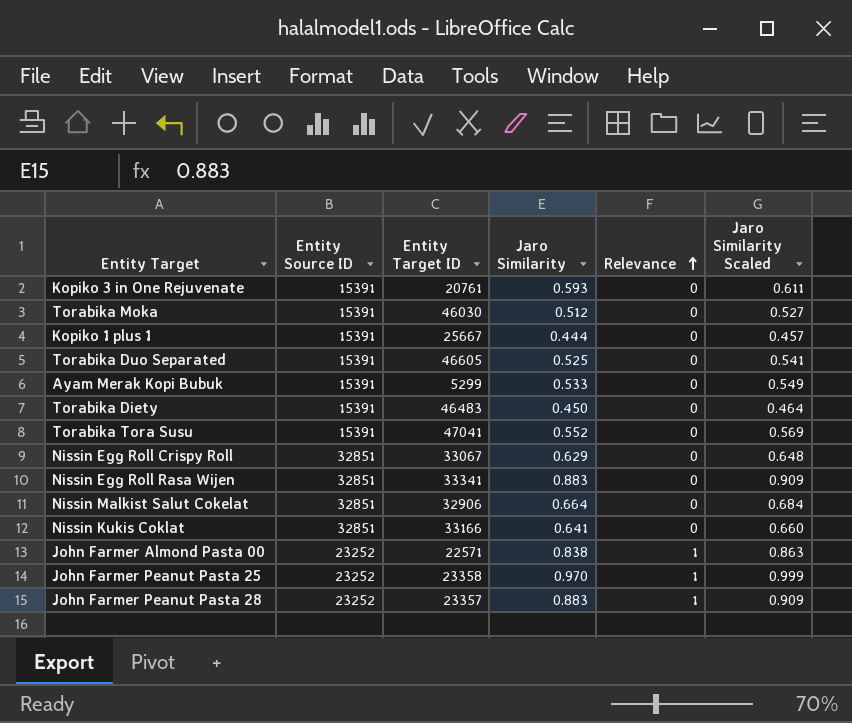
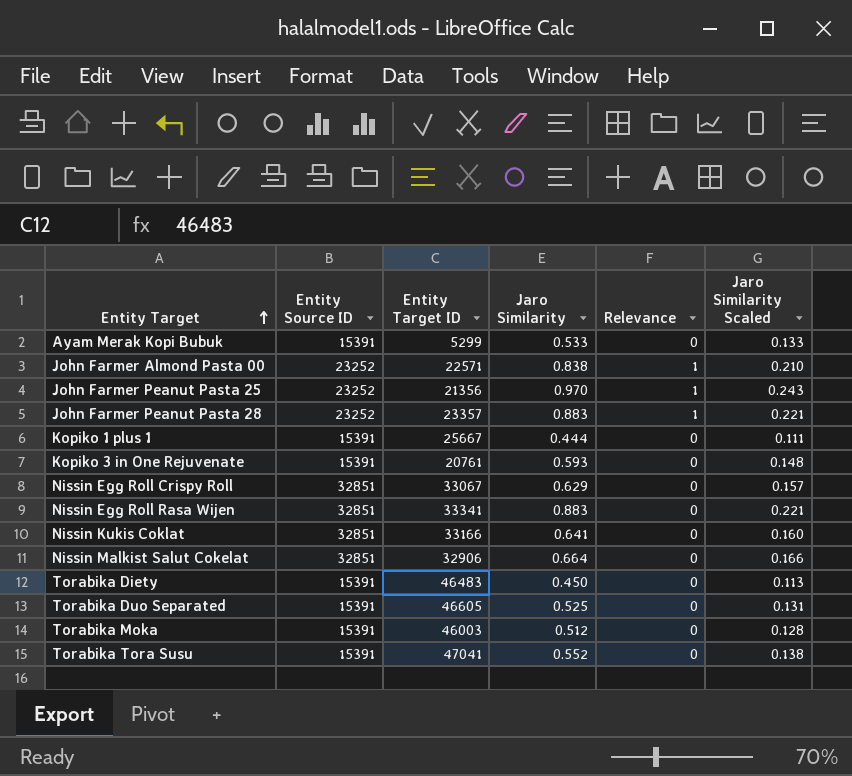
row order: Relevance ascending -> Entity Target ascending
column Jaro Similarity Scaled | formula: [Jaro Similarity] * 1.03 -> [Jaro Similarity] * 0.25
John Farmer Peanut Pasta 25 | Entity Target ID: 23358 -> 21356
Torabika Moka | Entity Target ID: 46030 -> 46003

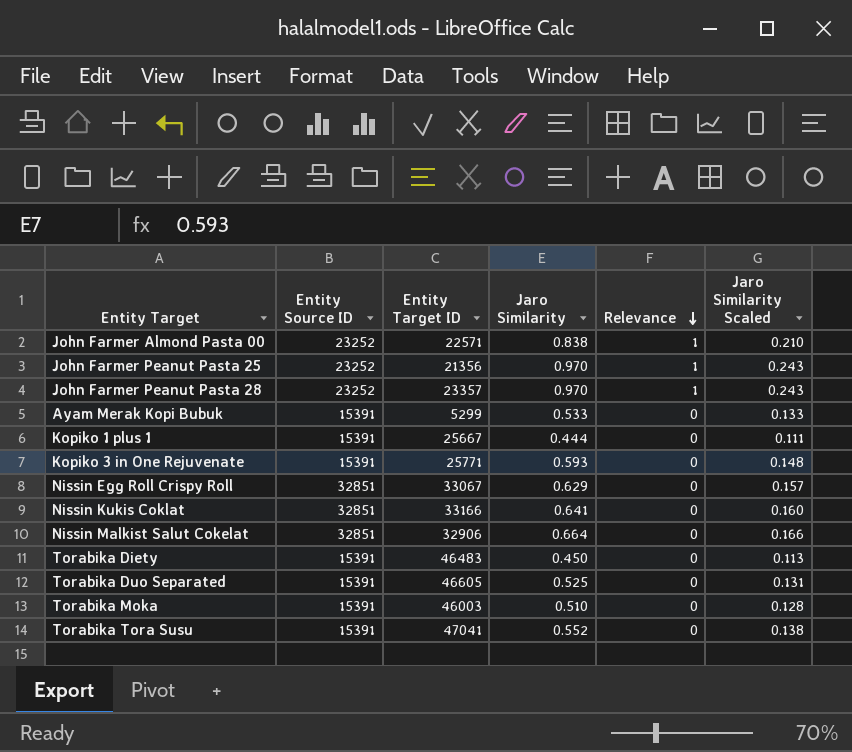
row order: Entity Target ascending -> Relevance descending
row Nissin Egg Roll Rasa Wijen: 32851 | 33341 | 0.883 | 0 | 0.221 -> none
John Farmer Peanut Pasta 28 | Jaro Similarity: 0.883 -> 0.970
John Farmer Peanut Pasta 28 | Jaro Similarity Scaled: 0.221 -> 0.243
Kopiko 3 in One Rejuvenate | Entity Target ID: 20761 -> 25771
Torabika Moka | Jaro Similarity: 0.512 -> 0.510

